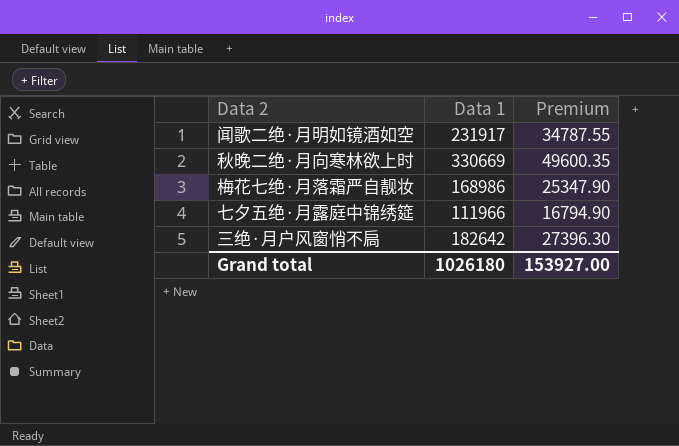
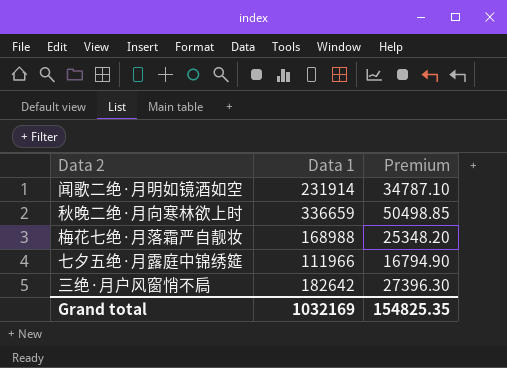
闻歌二绝·月明如镜酒如空 | Data 1: 231917 -> 231914
闻歌二绝·月明如镜酒如空 | Premium: 34787.55 -> 34787.10
秋晚二绝·月向寒林欲上时 | Data 1: 330669 -> 336659
秋晚二绝·月向寒林欲上时 | Premium: 49600.35 -> 50498.85
梅花七绝·月落霜严自靓妆 | Data 1: 168986 -> 168988
梅花七绝·月落霜严自靓妆 | Premium: 25347.90 -> 25348.20
Grand total | Data 1: 1026180 -> 1032169
Grand total | Premium: 153927.00 -> 154825.35

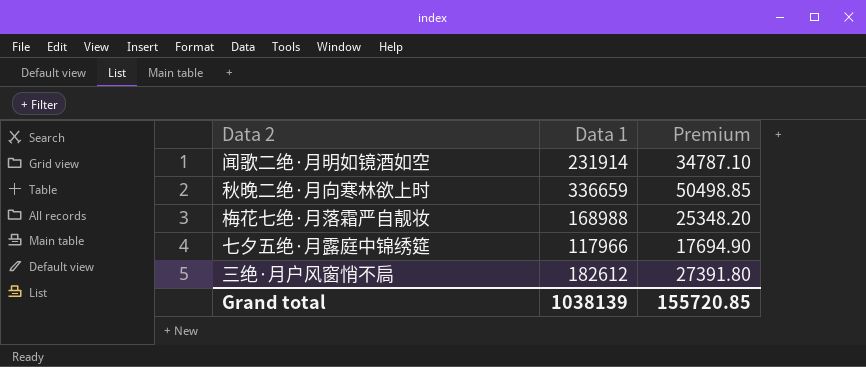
七夕五绝·月露庭中锦绣筵 | Data 1: 111966 -> 117966
七夕五绝·月露庭中锦绣筵 | Premium: 16794.90 -> 17694.90
三绝·月户风窗悄不扃 | Data 1: 182642 -> 182612
三绝·月户风窗悄不扃 | Premium: 27396.30 -> 27391.80
Grand total | Data 1: 1032169 -> 1038139
Grand total | Premium: 154825.35 -> 155720.85

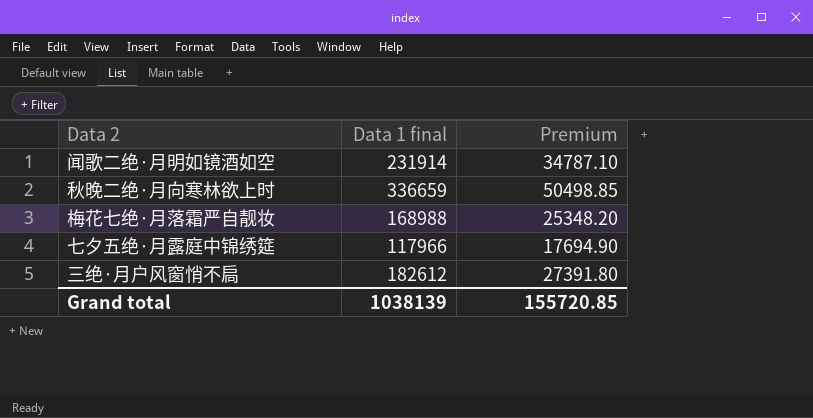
column name: Data 1 -> Data 1 final

